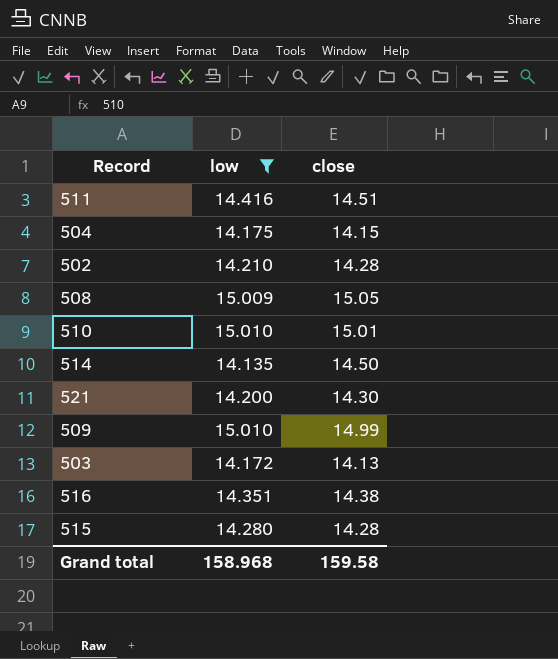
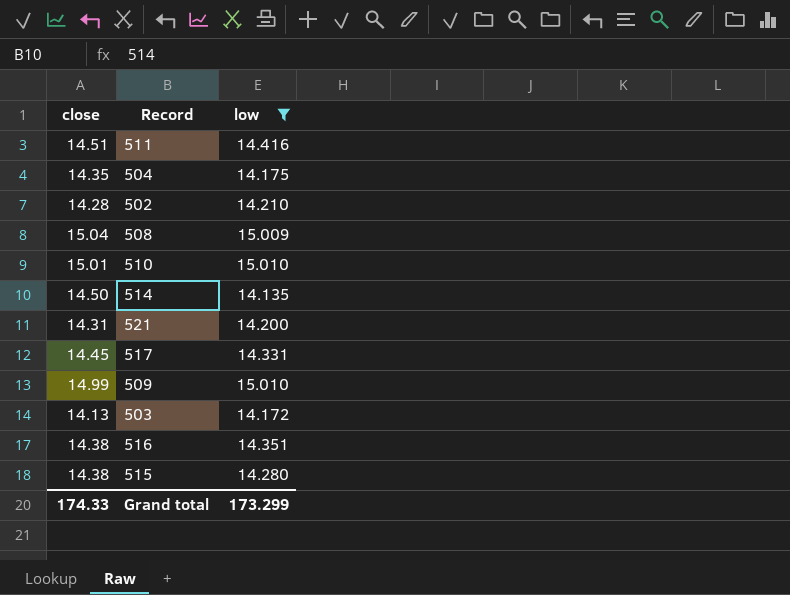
column close | position: 3 -> 1
504 | close: 14.15 -> 14.35
508 | close: 15.05 -> 15.04
521 | close: 14.30 -> 14.31
row 517: none -> 14.45 | 14.331
515 | close: 14.28 -> 14.38
Grand total | close: 159.58 -> 174.33
Grand total | low: 158.968 -> 173.299

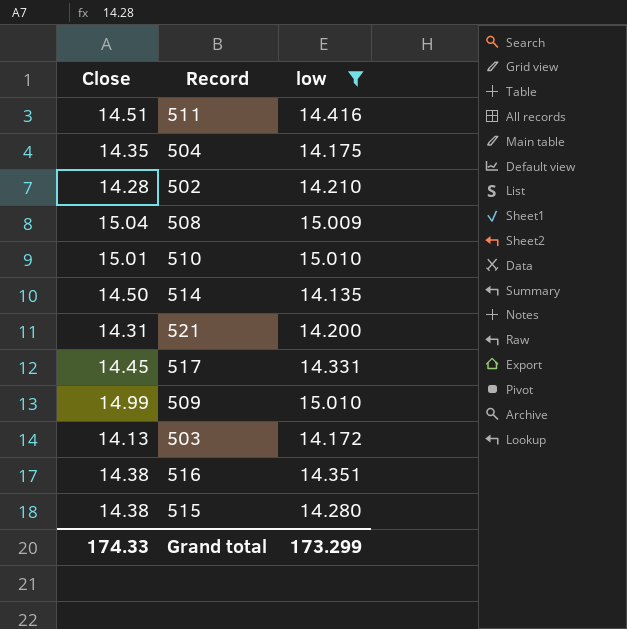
column name: close -> Close

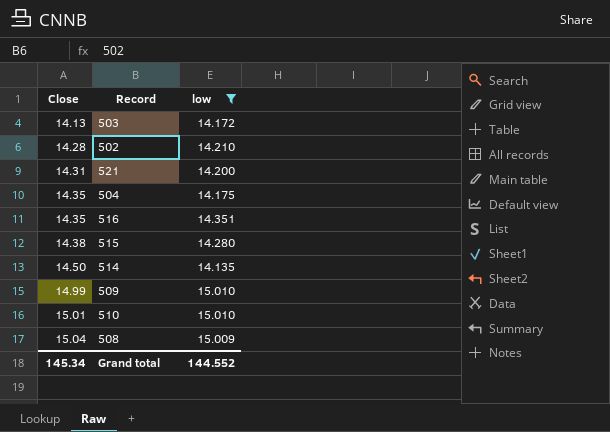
row order: none -> Close ascending
row 511: 14.51 | 14.416 -> none
row 517: 14.45 | 14.331 -> none
516 | Close: 14.38 -> 14.35
Grand total | Close: 174.33 -> 145.34
Grand total | low: 173.299 -> 144.552

